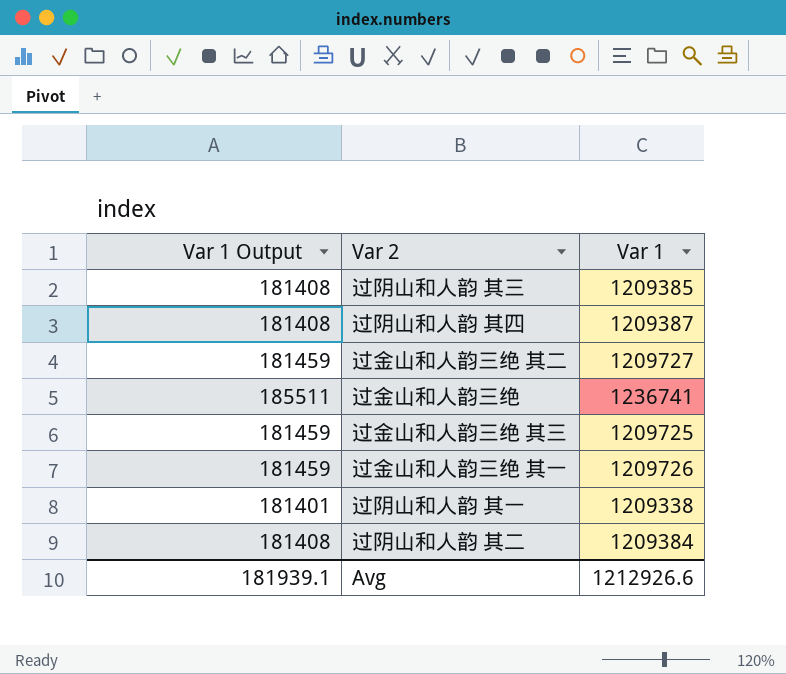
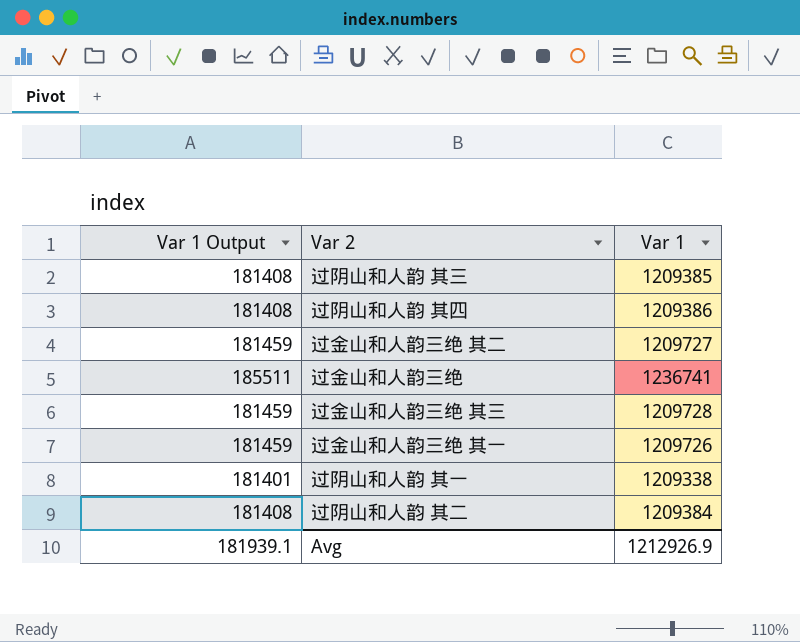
过阴山和人韵 其四 | Var 1: 1209387 -> 1209386
过金山和人韵三绝 其三 | Var 1: 1209725 -> 1209728
Avg | Var 1: 1212926.6 -> 1212926.9

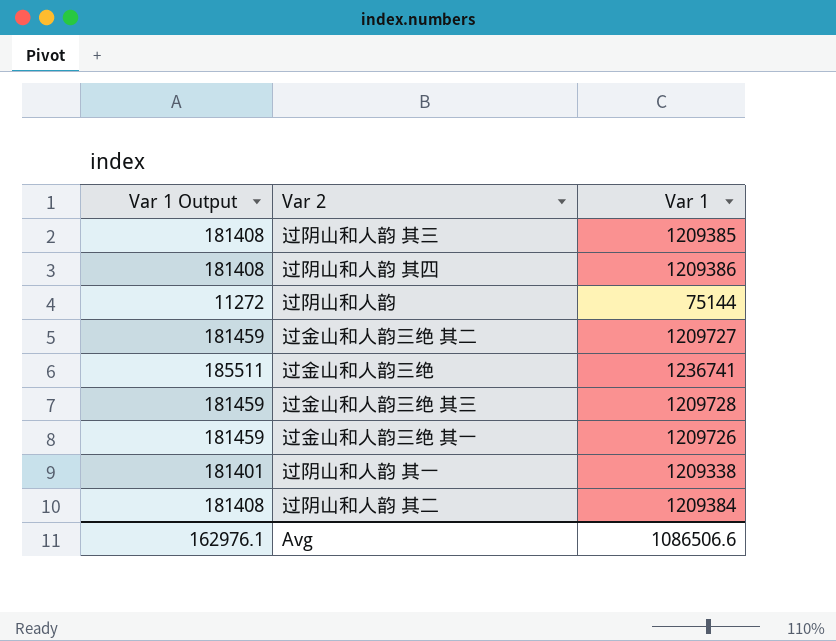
row 过阴山和人韵: none -> 11272 | 75144
Avg | Var 1 Output: 181939.1 -> 162976.1
Avg | Var 1: 1212926.9 -> 1086506.6

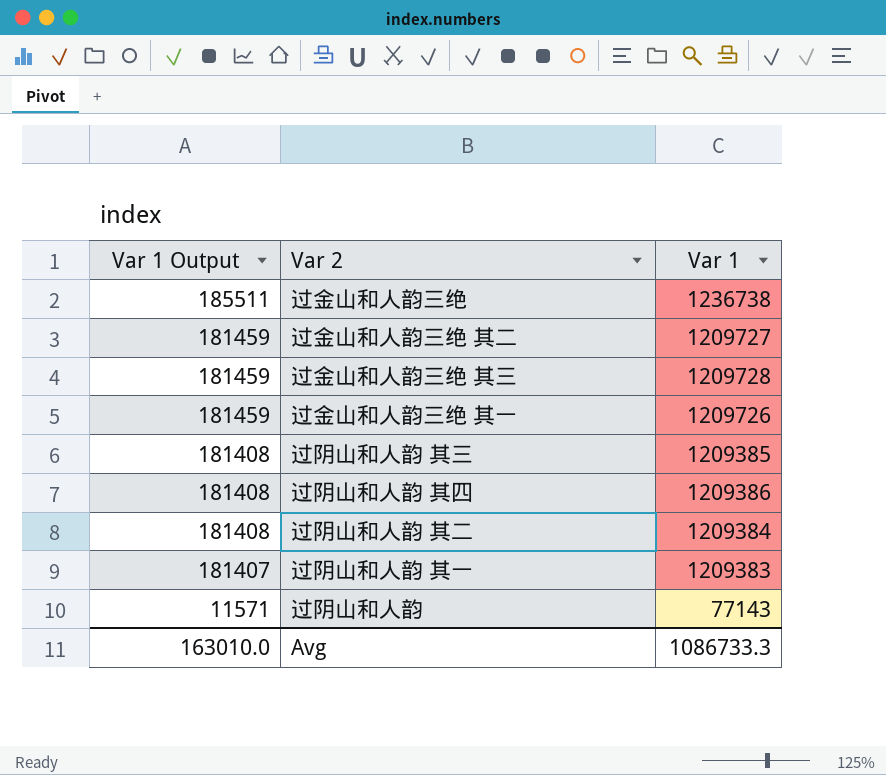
row order: none -> Var 1 Output descending
过金山和人韵三绝 | Var 1: 1236741 -> 1236738
过阴山和人韵 其一 | Var 1 Output: 181401 -> 181407
过阴山和人韵 其一 | Var 1: 1209338 -> 1209383
过阴山和人韵 | Var 1 Output: 11272 -> 11571
过阴山和人韵 | Var 1: 75144 -> 77143
Avg | Var 1 Output: 162976.1 -> 163010.0
Avg | Var 1: 1086506.6 -> 1086733.3

